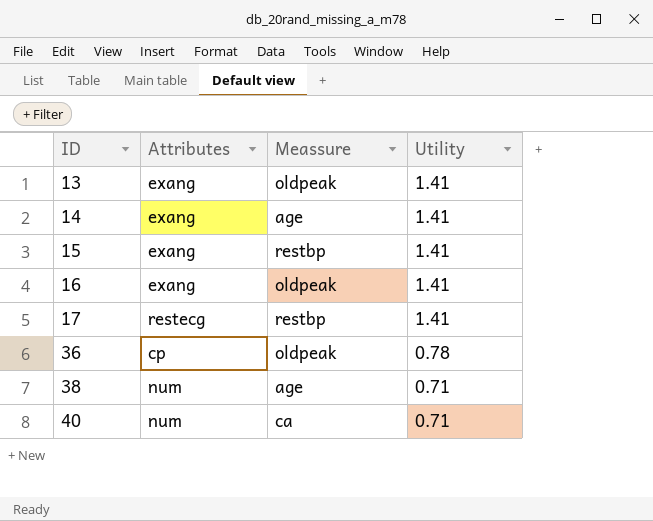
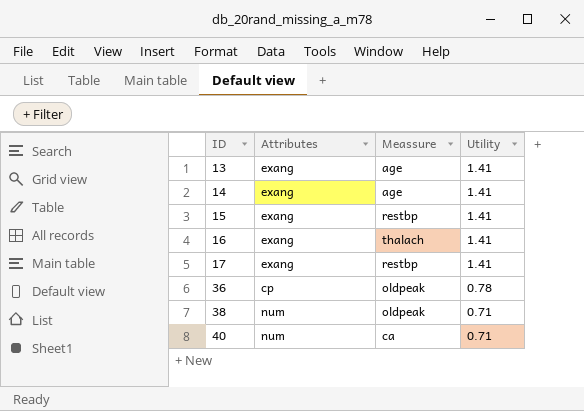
13 | Meassure: oldpeak -> age
16 | Meassure: oldpeak -> thalach
17 | Attributes: restecg -> exang
38 | Meassure: age -> oldpeak

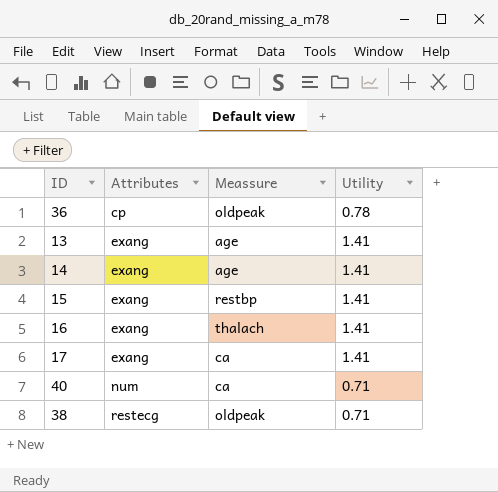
row order: ID ascending -> Attributes ascending
17 | Meassure: restbp -> ca
38 | Attributes: num -> restecg

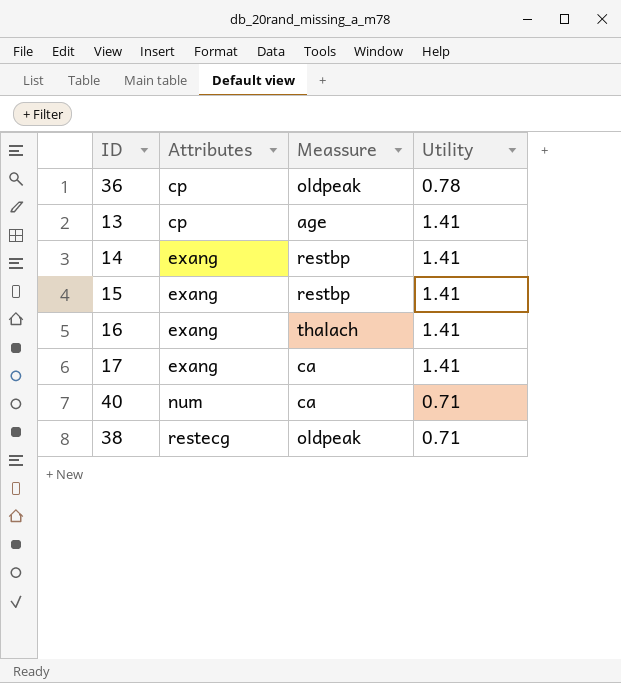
13 | Attributes: exang -> cp
14 | Meassure: age -> restbp

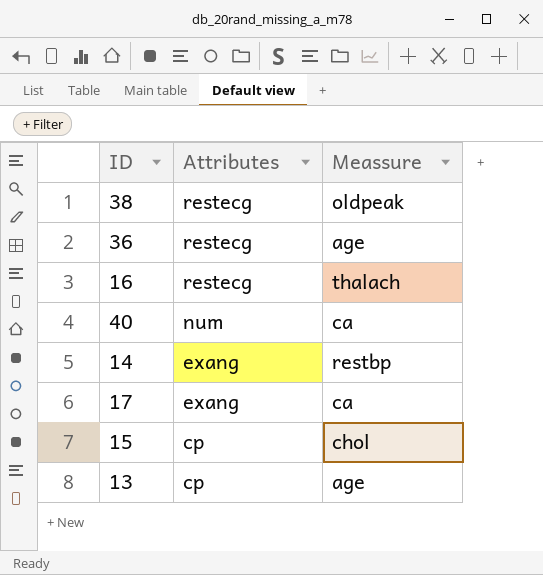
row order: Attributes ascending -> Attributes descending
column Utility | position: 4 -> none
36 | Attributes: cp -> restecg
36 | Meassure: oldpeak -> age
16 | Attributes: exang -> restecg
15 | Attributes: exang -> cp
15 | Meassure: restbp -> chol

